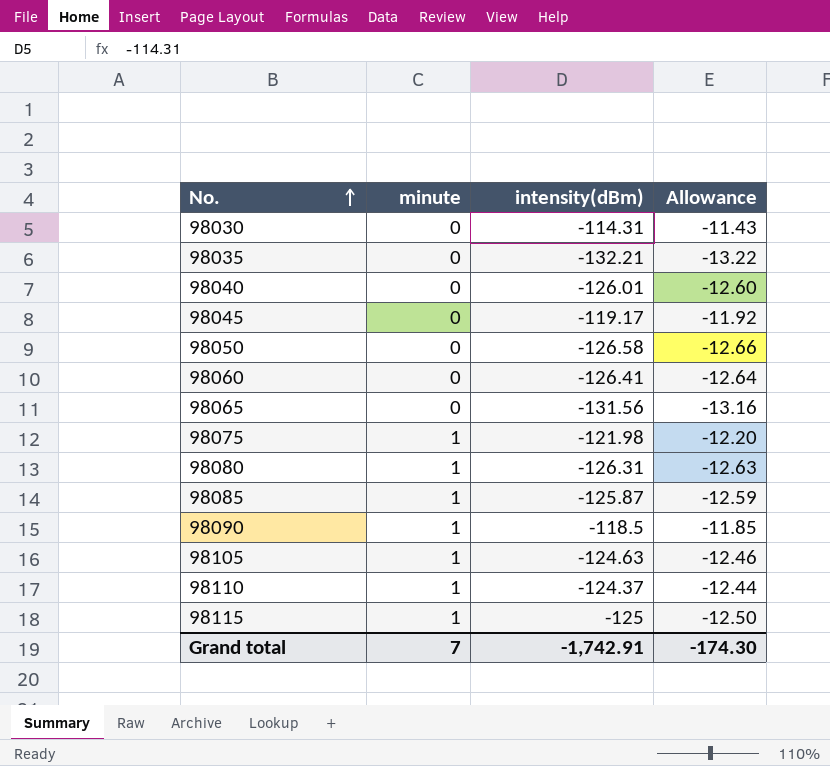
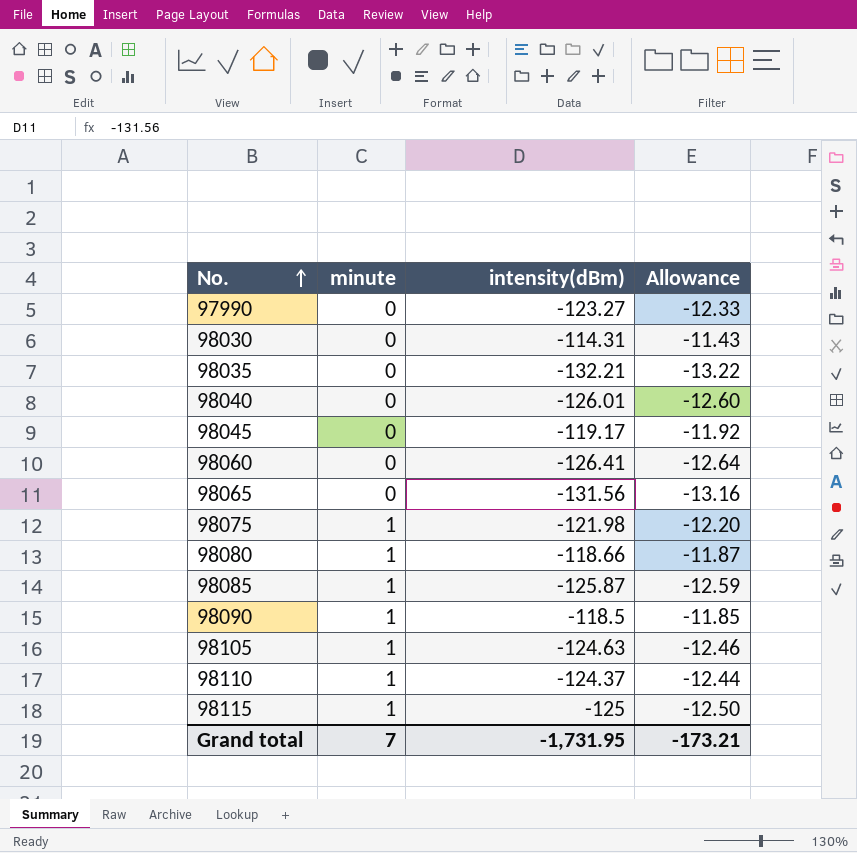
row 98050: 0 | -126.58 | -12.66 -> none
row 97990: none -> 0 | -123.27 | -12.33
98080 | intensity(dBm): -126.31 -> -118.66
98080 | Allowance: -12.63 -> -11.87
Grand total | intensity(dBm): -1,742.91 -> -1,731.95
Grand total | Allowance: -174.30 -> -173.21

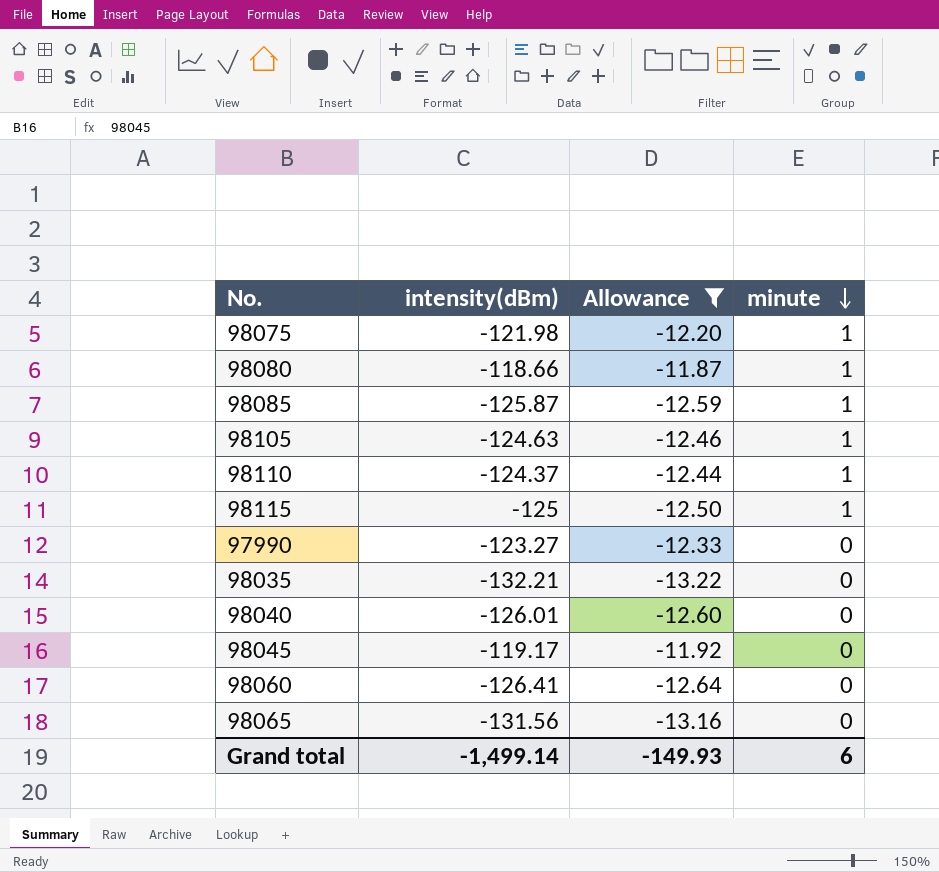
filter: none -> Allowance <= -11.87
row order: No. ascending -> minute descending
column minute | position: 2 -> 4
Grand total | intensity(dBm): -1,731.95 -> -1,499.14
Grand total | Allowance: -173.21 -> -149.93
Grand total | minute: 7 -> 6

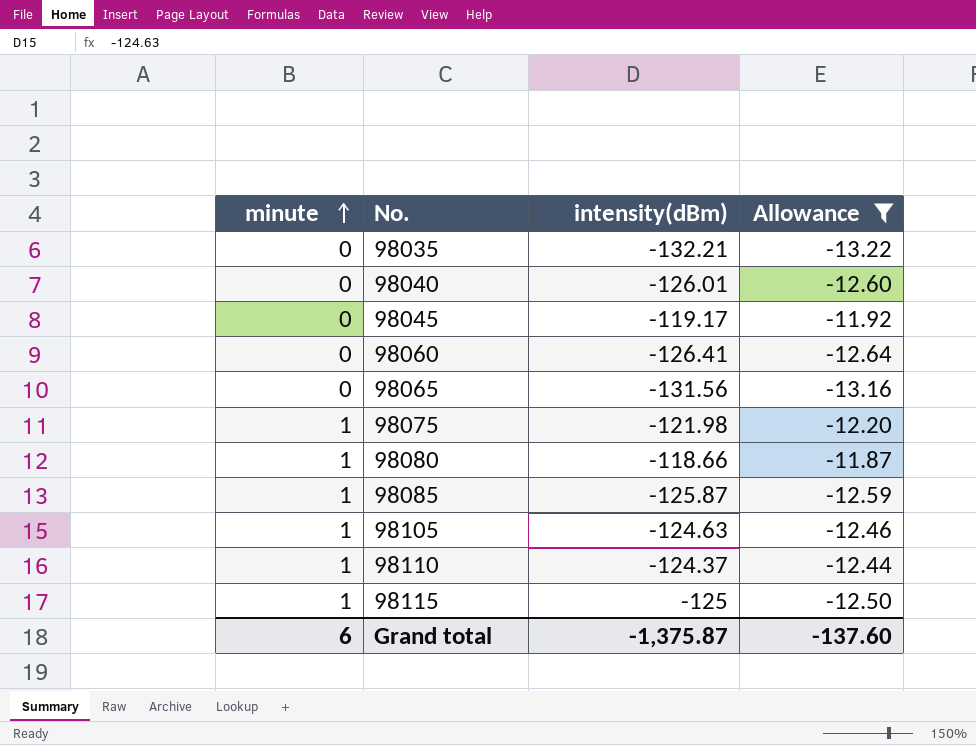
row order: minute descending -> minute ascending
column minute | position: 4 -> 1
row 97990: -123.27 | -12.33 | 0 -> none
Grand total | intensity(dBm): -1,499.14 -> -1,375.87
Grand total | Allowance: -149.93 -> -137.60

